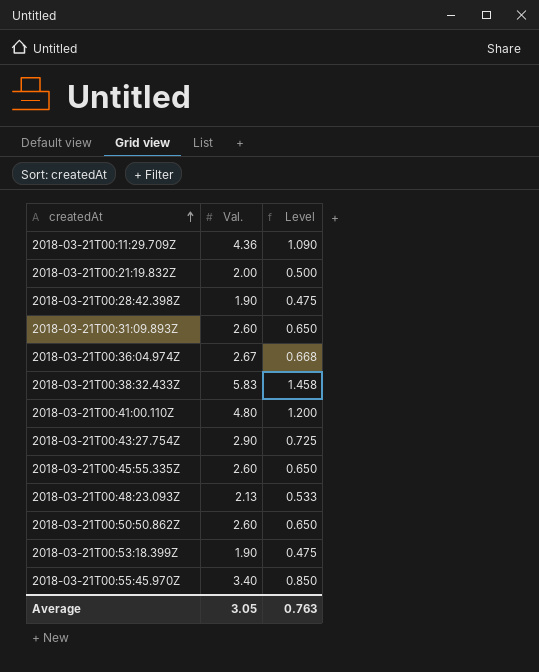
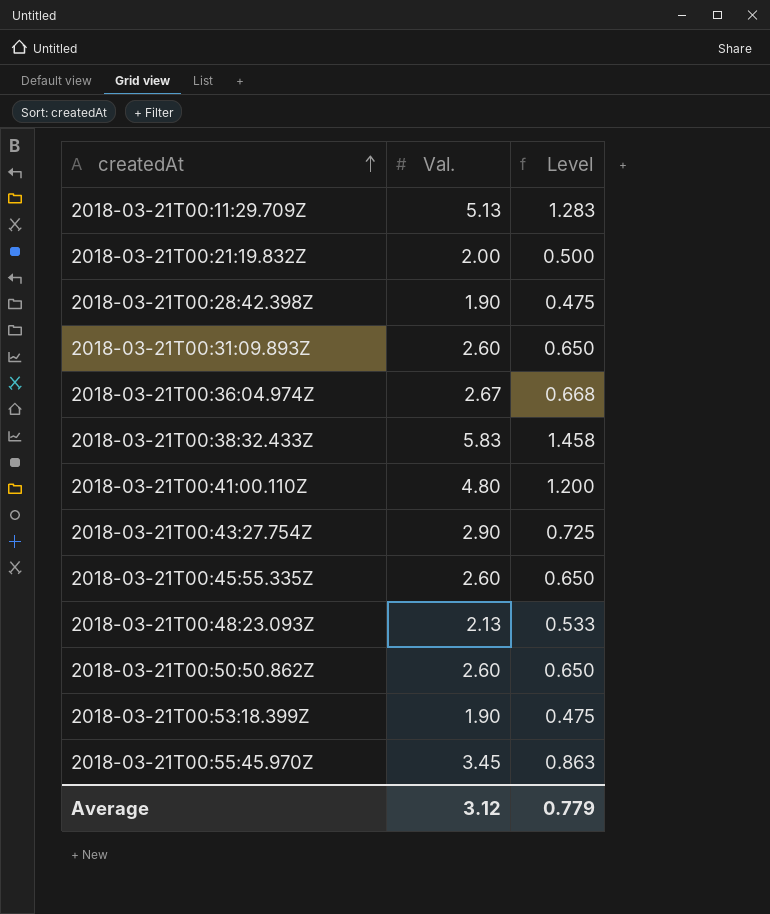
2018-03-21T00:11:29.709Z | Val.: 4.36 -> 5.13
2018-03-21T00:11:29.709Z | Level: 1.090 -> 1.283
2018-03-21T00:55:45.970Z | Val.: 3.40 -> 3.45
2018-03-21T00:55:45.970Z | Level: 0.850 -> 0.863
Average | Val.: 3.05 -> 3.12
Average | Level: 0.763 -> 0.779

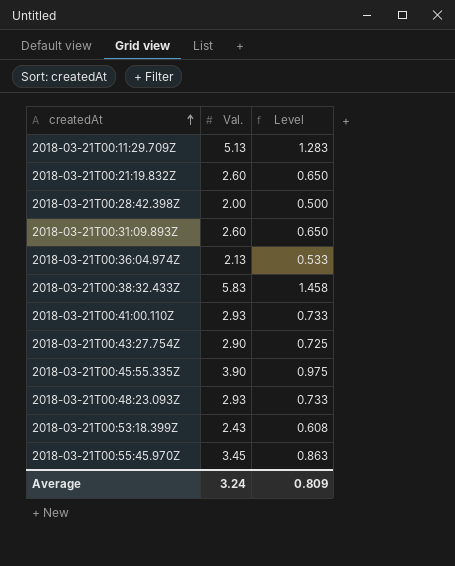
row 2018-03-21T00:50:50.862Z: 2.60 | 0.650 -> none
2018-03-21T00:21:19.832Z | Val.: 2.00 -> 2.60
2018-03-21T00:21:19.832Z | Level: 0.500 -> 0.650
2018-03-21T00:28:42.398Z | Val.: 1.90 -> 2.00
2018-03-21T00:28:42.398Z | Level: 0.475 -> 0.500
2018-03-21T00:36:04.974Z | Val.: 2.67 -> 2.13
2018-03-21T00:36:04.974Z | Level: 0.668 -> 0.533
2018-03-21T00:41:00.110Z | Val.: 4.80 -> 2.93
2018-03-21T00:41:00.110Z | Level: 1.200 -> 0.733
2018-03-21T00:45:55.335Z | Val.: 2.60 -> 3.90
2018-03-21T00:45:55.335Z | Level: 0.650 -> 0.975
2018-03-21T00:48:23.093Z | Val.: 2.13 -> 2.93
2018-03-21T00:48:23.093Z | Level: 0.533 -> 0.733
2018-03-21T00:53:18.399Z | Val.: 1.90 -> 2.43
2018-03-21T00:53:18.399Z | Level: 0.475 -> 0.608
Average | Val.: 3.12 -> 3.24
Average | Level: 0.779 -> 0.809

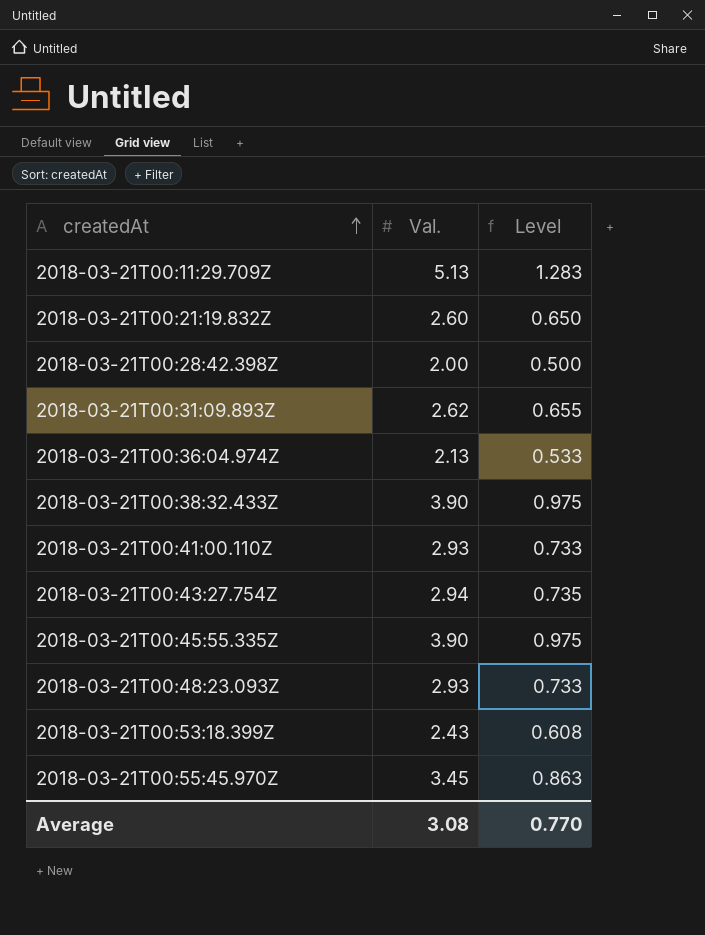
2018-03-21T00:31:09.893Z | Val.: 2.60 -> 2.62
2018-03-21T00:31:09.893Z | Level: 0.650 -> 0.655
2018-03-21T00:38:32.433Z | Val.: 5.83 -> 3.90
2018-03-21T00:38:32.433Z | Level: 1.458 -> 0.975
2018-03-21T00:43:27.754Z | Val.: 2.90 -> 2.94
2018-03-21T00:43:27.754Z | Level: 0.725 -> 0.735
Average | Val.: 3.24 -> 3.08
Average | Level: 0.809 -> 0.770

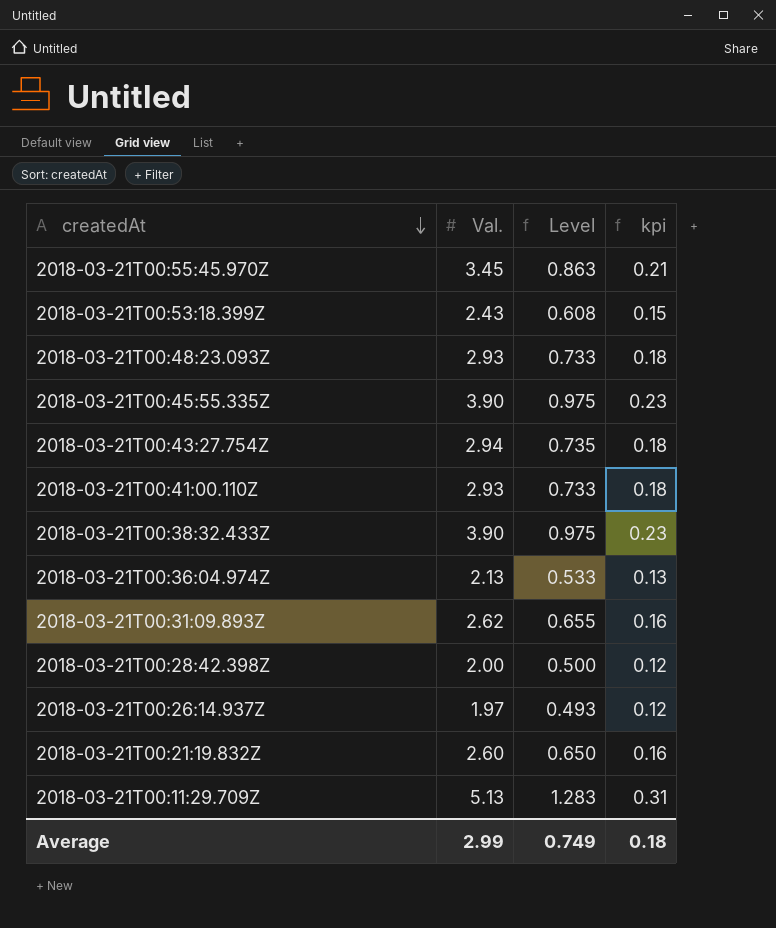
row order: createdAt ascending -> createdAt descending
column kpi | formula: none -> [Val.] * 0.06
row 2018-03-21T00:26:14.937Z: none -> 1.97 | 0.493 | 0.12
Average | Val.: 3.08 -> 2.99
Average | Level: 0.770 -> 0.749

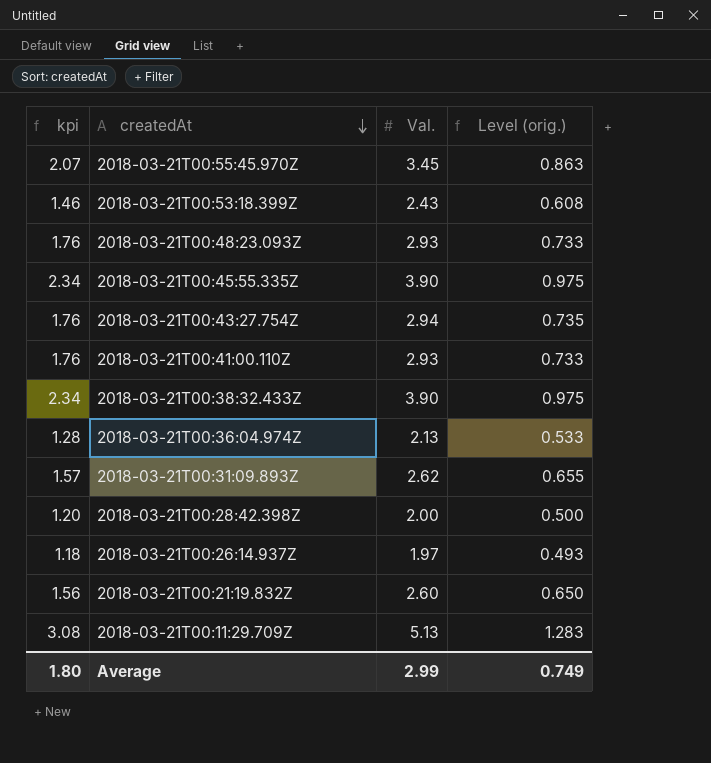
column kpi | formula: [Val.] * 0.06 -> [Val.] * 0.6
column kpi | position: 4 -> 1
column name: Level -> Level (orig.)
Average | kpi: 0.18 -> 1.80

